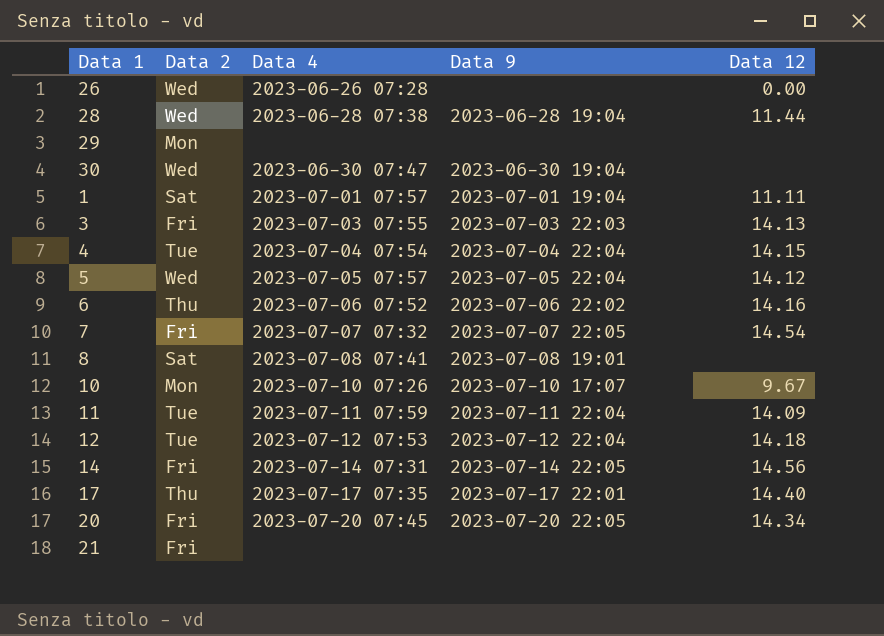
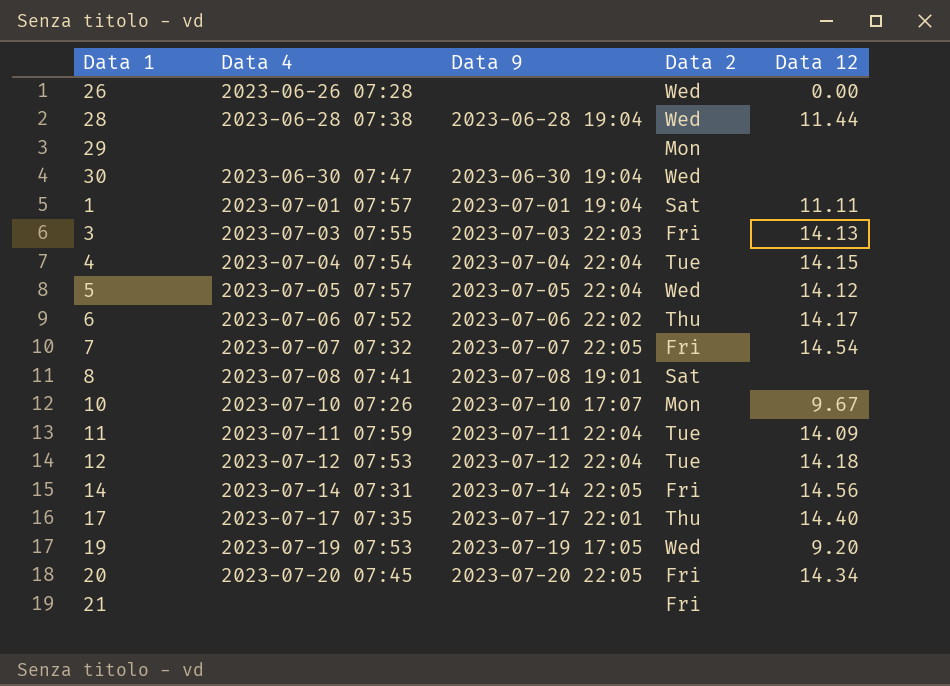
column Data 2 | position: 2 -> 4
6 | Data 12: 14.16 -> 14.17
row 19: none -> 2023-07-19 07:53 | 2023-07-19 17:05 | Wed | 9.20

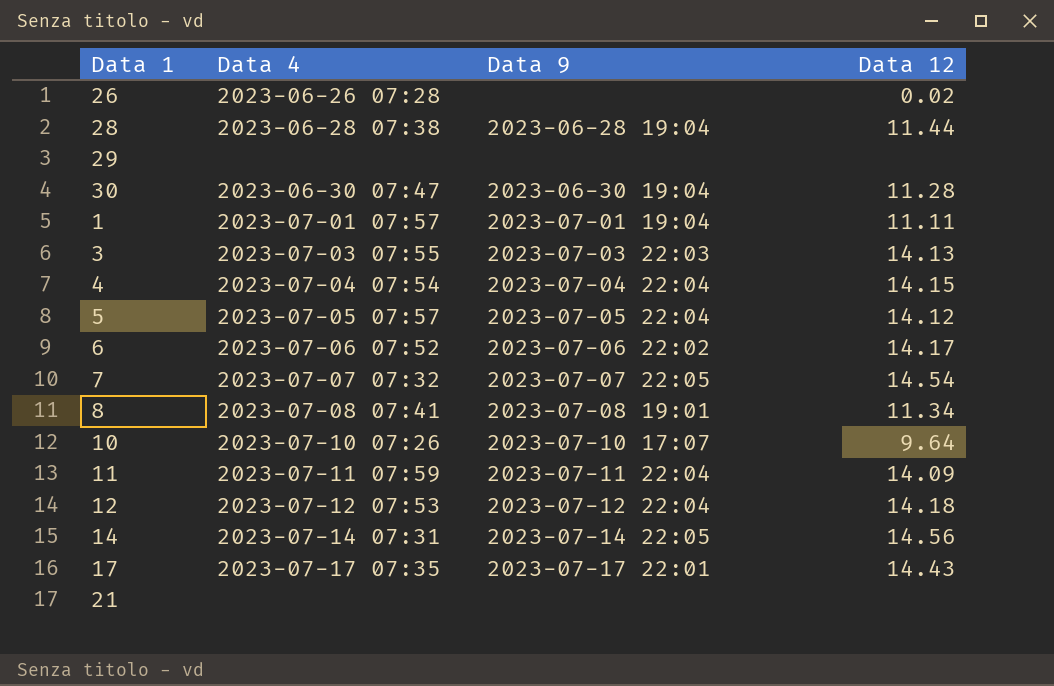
column Data 2 | position: 4 -> none
row 19: 2023-07-19 07:53 | 2023-07-19 17:05 | Wed | 9.20 -> none
row 20: 2023-07-20 07:45 | 2023-07-20 22:05 | Fri | 14.34 -> none
26 | Data 12: 0.00 -> 0.02
30 | Data 12: none -> 11.28
8 | Data 12: none -> 11.34
10 | Data 12: 9.67 -> 9.64
17 | Data 12: 14.40 -> 14.43

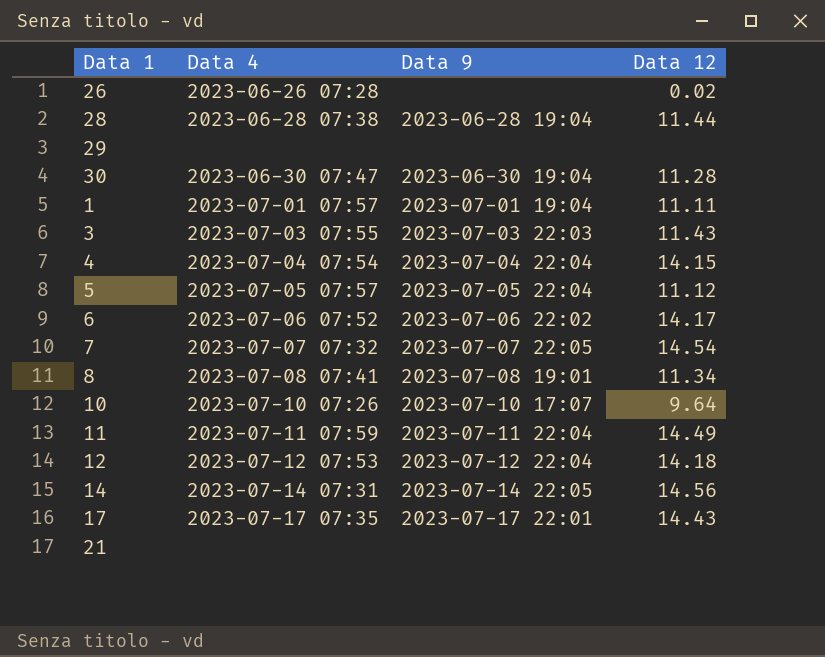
3 | Data 12: 14.13 -> 11.43
5 | Data 12: 14.12 -> 11.12
11 | Data 12: 14.09 -> 14.49

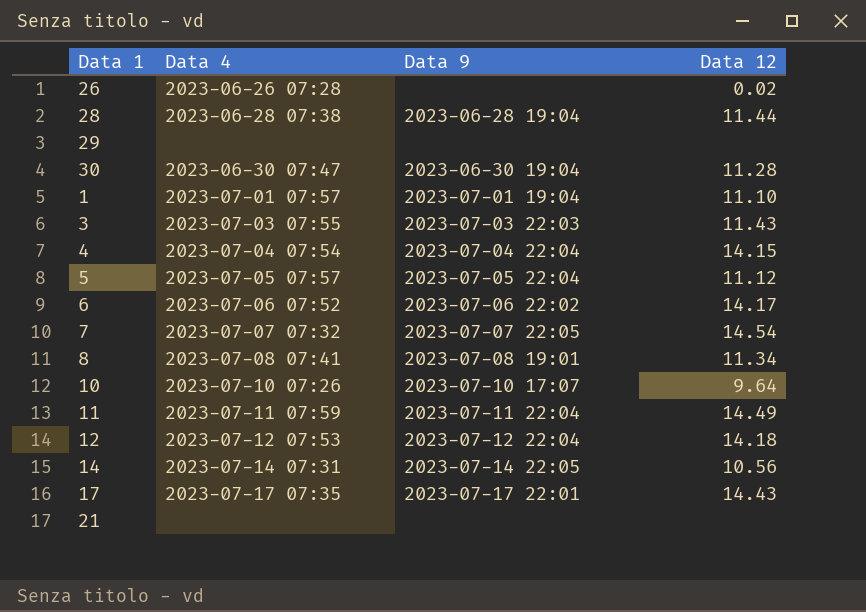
1 | Data 12: 11.11 -> 11.10
14 | Data 12: 14.56 -> 10.56

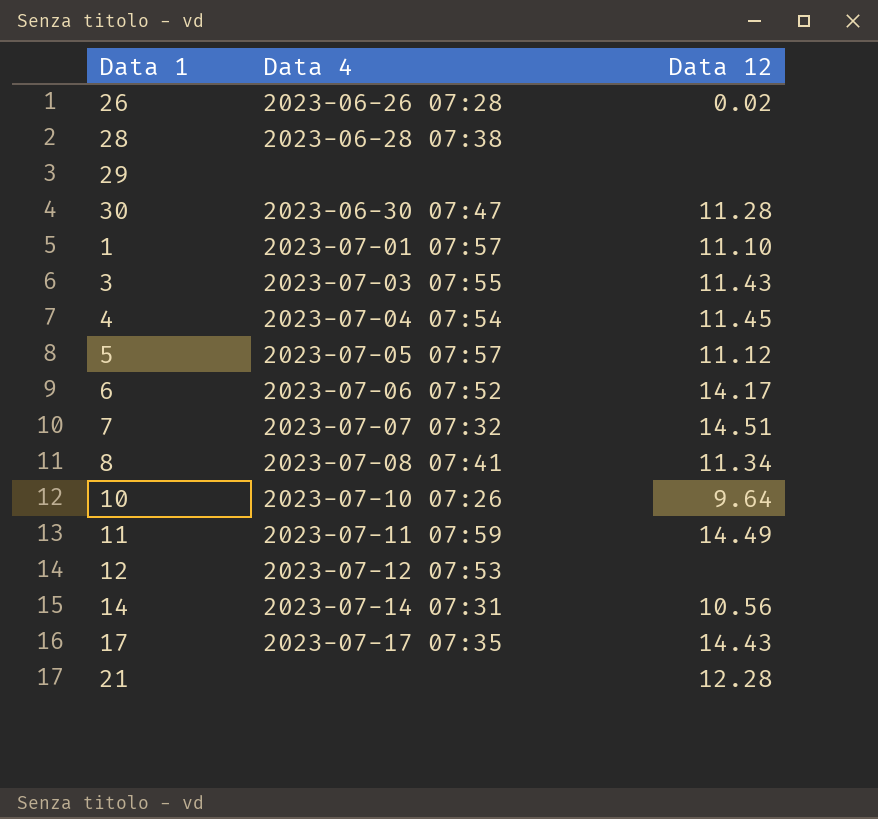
column Data 9 | position: 3 -> none
28 | Data 12: 11.44 -> none
4 | Data 12: 14.15 -> 11.45
7 | Data 12: 14.54 -> 14.51
12 | Data 12: 14.18 -> none
21 | Data 12: none -> 12.28

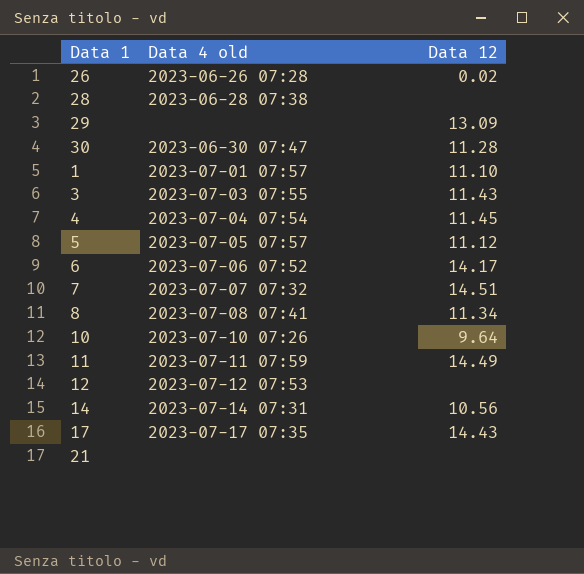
column name: Data 4 -> Data 4 old
29 | Data 12: none -> 13.09
21 | Data 12: 12.28 -> none

